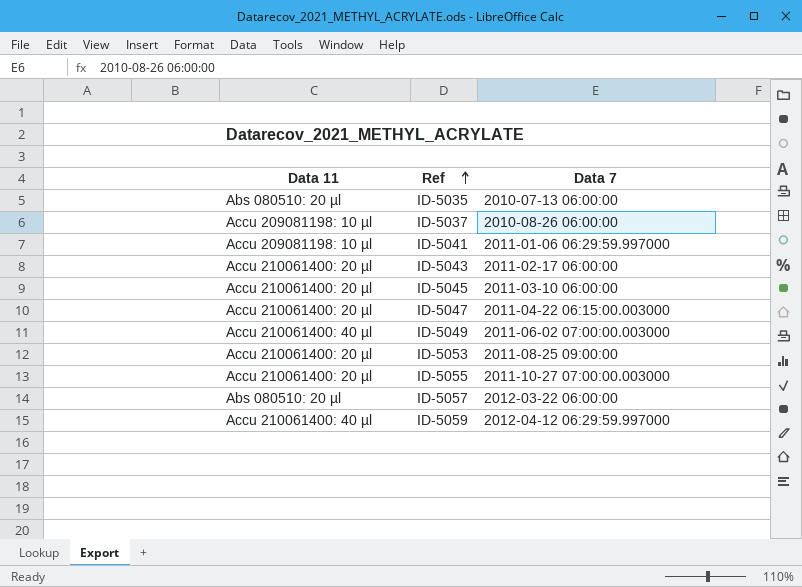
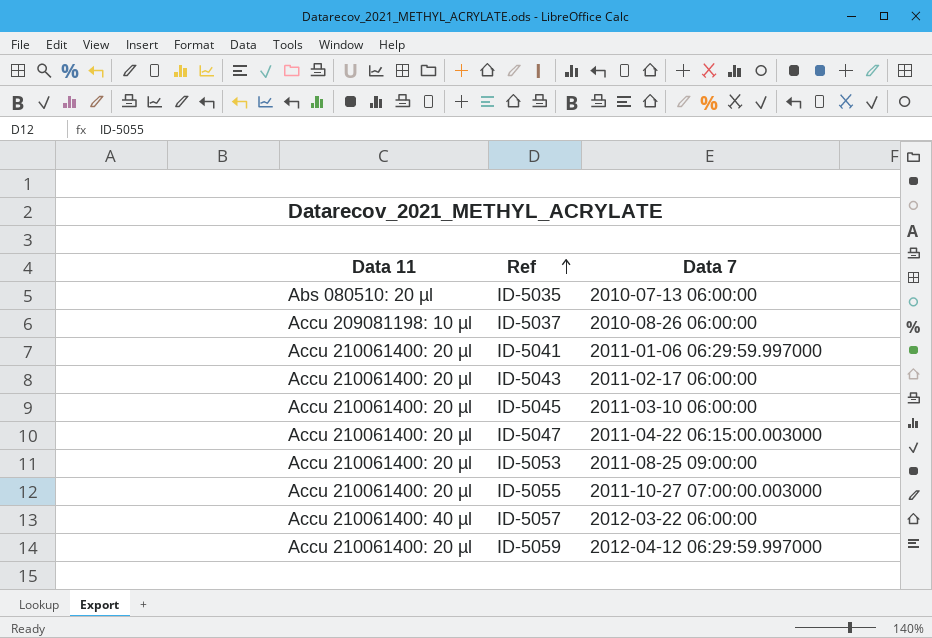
row ID-5049: Accu 210061400: 40 µl | 2011-06-02 07:00:00.003000 -> none
ID-5041 | Data 11: Accu 209081198: 10 µl -> Accu 210061400: 20 µl
ID-5057 | Data 11: Abs 080510: 20 µl -> Accu 210061400: 40 µl
ID-5059 | Data 11: Accu 210061400: 40 µl -> Accu 210061400: 20 µl

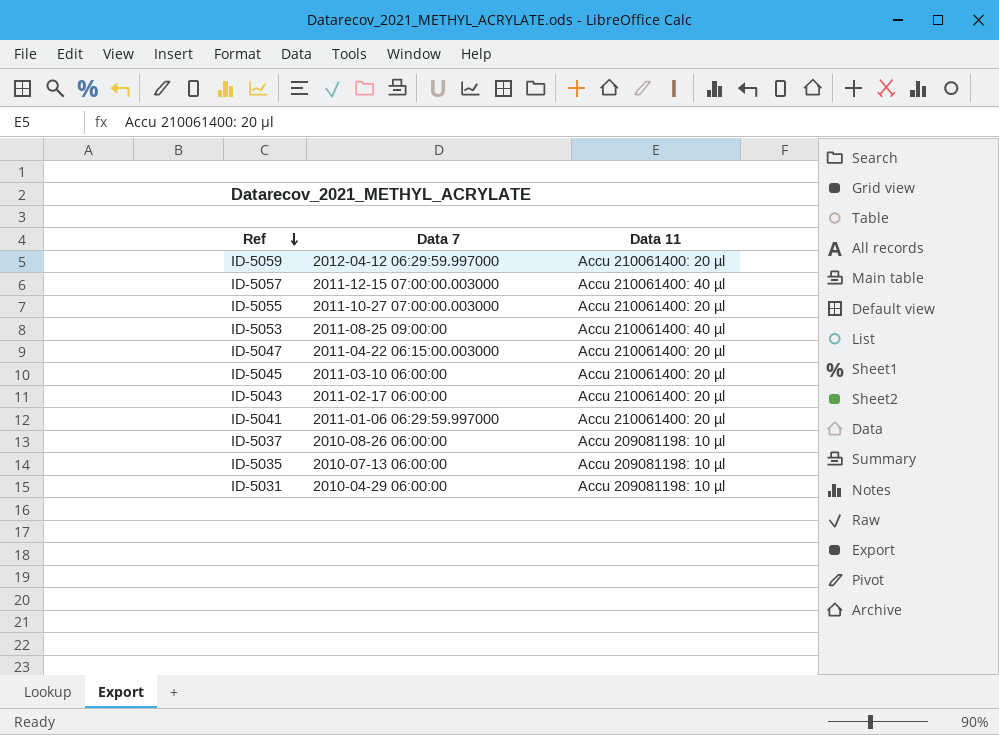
row order: Ref ascending -> Ref descending
column Data 11 | position: 1 -> 3
ID-5057 | Data 7: 2012-03-22 06:00:00 -> 2011-12-15 07:00:00.003000
ID-5053 | Data 11: Accu 210061400: 20 µl -> Accu 210061400: 40 µl
ID-5035 | Data 11: Abs 080510: 20 µl -> Accu 209081198: 10 µl
row ID-5031: none -> 2010-04-29 06:00:00 | Accu 209081198: 10 µl

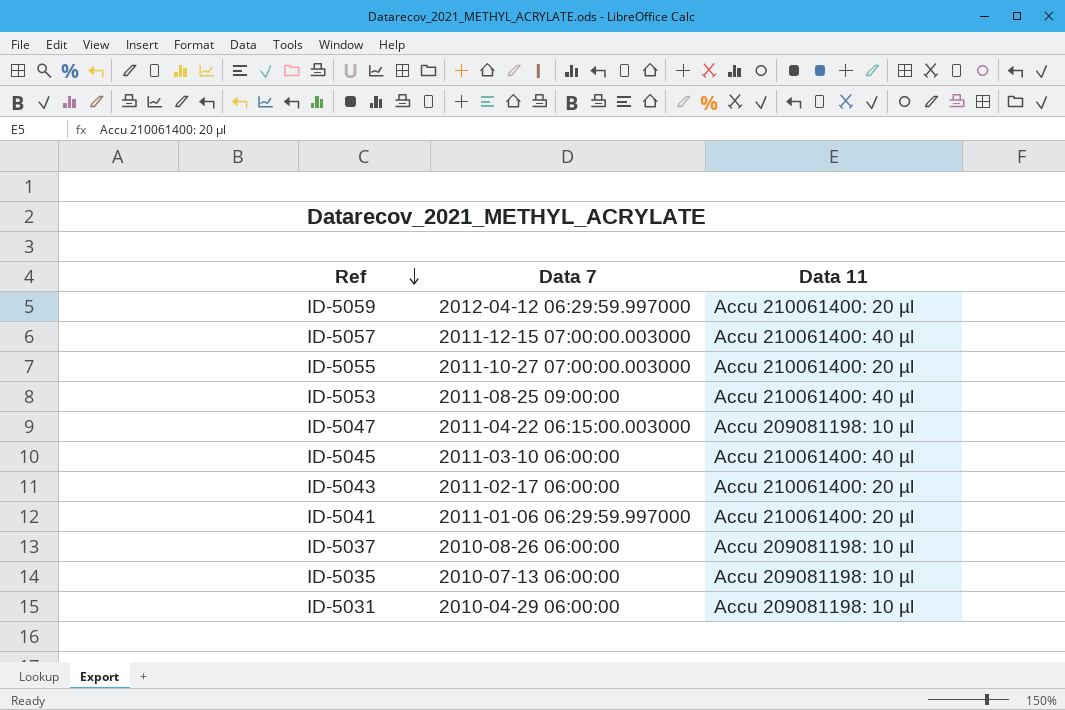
ID-5047 | Data 11: Accu 210061400: 20 µl -> Accu 209081198: 10 µl
ID-5045 | Data 11: Accu 210061400: 20 µl -> Accu 210061400: 40 µl

